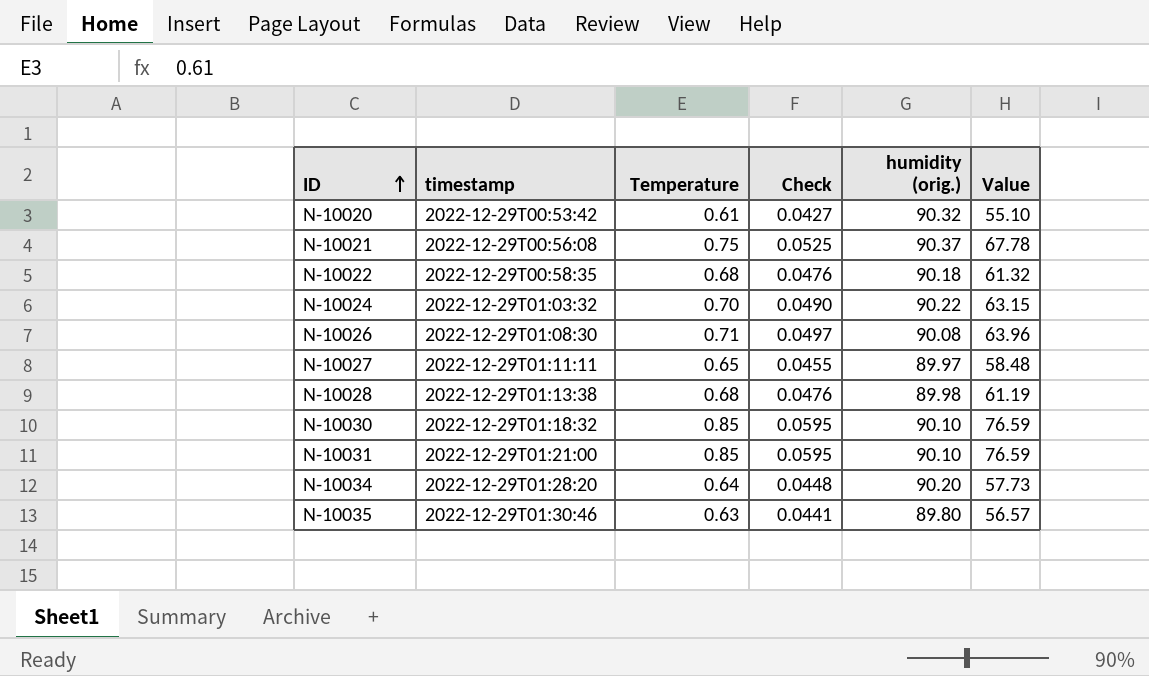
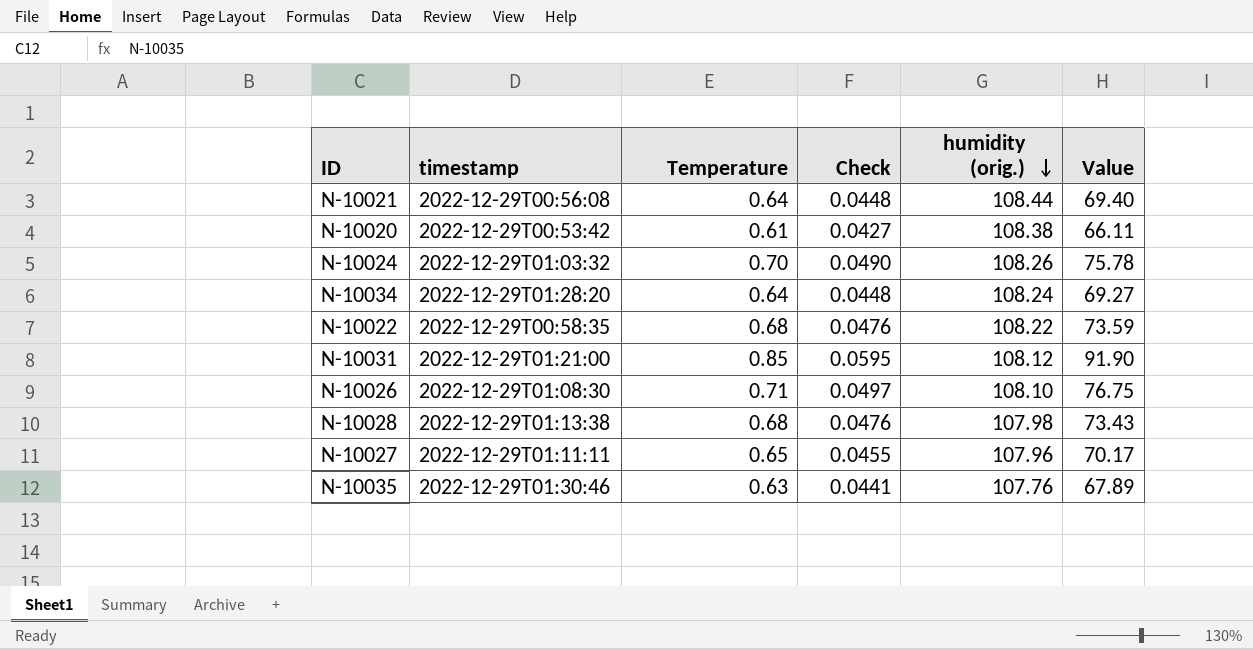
row order: ID ascending -> humidity (orig.) descending
row N-10030: 2022-12-29T01:18:32 | 0.85 | 0.0595 | 90.10 | 76.59 -> none
N-10021 | Temperature: 0.75 -> 0.64
N-10021 | Check: 0.0525 -> 0.0448
N-10021 | humidity (orig.): 90.37 -> 108.44
N-10021 | Value: 67.78 -> 69.40
N-10020 | humidity (orig.): 90.32 -> 108.38
N-10020 | Value: 55.10 -> 66.11
N-10024 | humidity (orig.): 90.22 -> 108.26
N-10024 | Value: 63.15 -> 75.78
N-10034 | humidity (orig.): 90.20 -> 108.24
N-10034 | Value: 57.73 -> 69.27
N-10022 | humidity (orig.): 90.18 -> 108.22
N-10022 | Value: 61.32 -> 73.59
N-10031 | humidity (orig.): 90.10 -> 108.12
N-10031 | Value: 76.59 -> 91.90
N-10026 | humidity (orig.): 90.08 -> 108.10
N-10026 | Value: 63.96 -> 76.75
N-10028 | humidity (orig.): 89.98 -> 107.98
N-10028 | Value: 61.19 -> 73.43
N-10027 | humidity (orig.): 89.97 -> 107.96
N-10027 | Value: 58.48 -> 70.17
N-10035 | humidity (orig.): 89.80 -> 107.76
N-10035 | Value: 56.57 -> 67.89

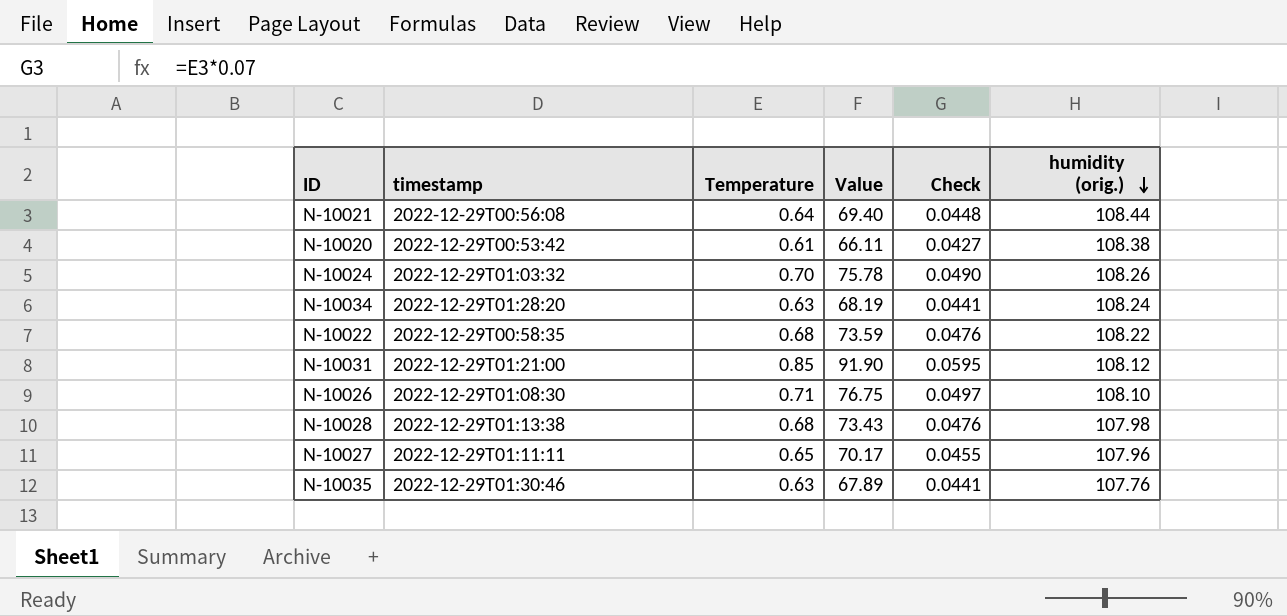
column Value | position: 6 -> 4
N-10034 | Temperature: 0.64 -> 0.63
N-10034 | Value: 69.27 -> 68.19
N-10034 | Check: 0.0448 -> 0.0441

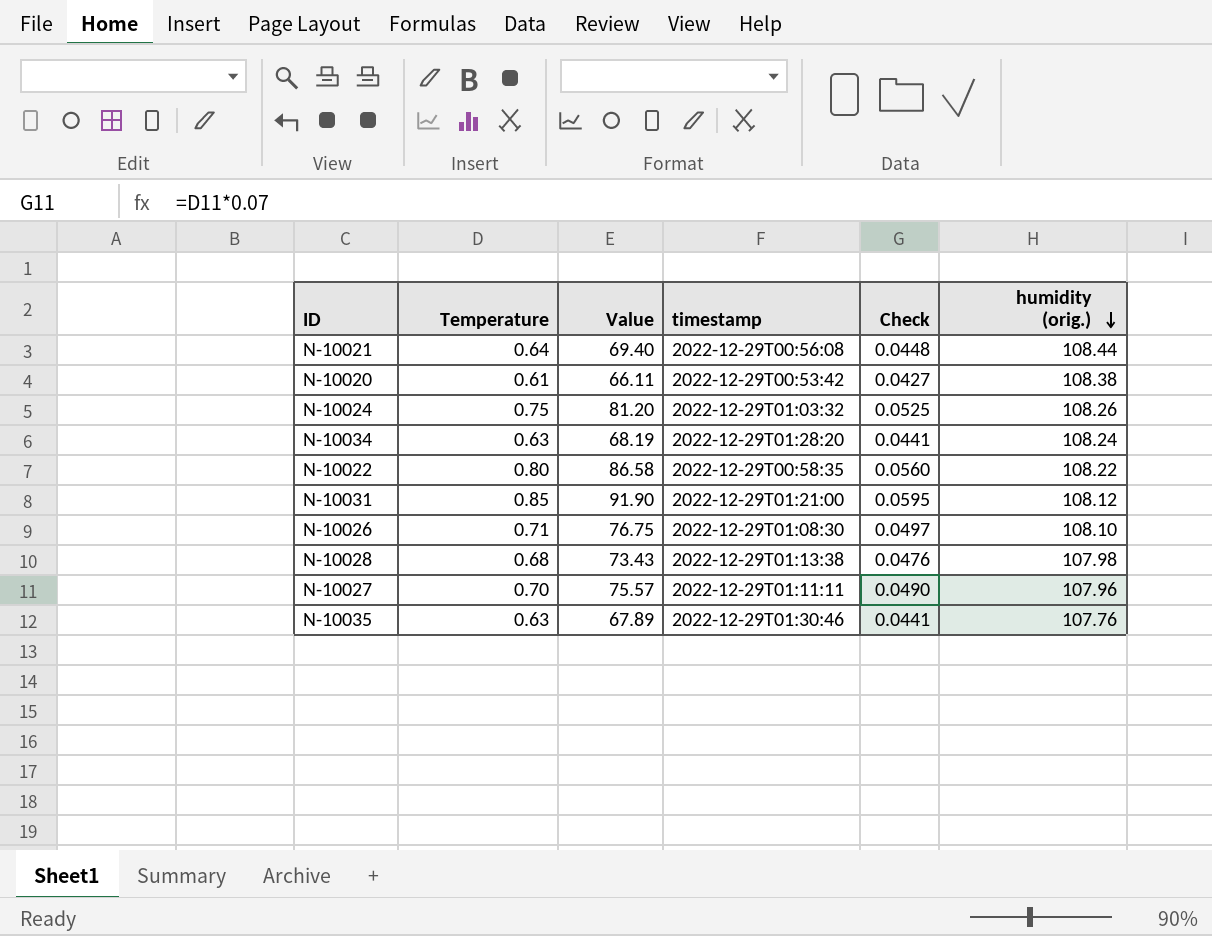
column timestamp | position: 2 -> 4
N-10024 | Temperature: 0.70 -> 0.75
N-10024 | Value: 75.78 -> 81.20
N-10024 | Check: 0.0490 -> 0.0525
N-10022 | Temperature: 0.68 -> 0.80
N-10022 | Value: 73.59 -> 86.58
N-10022 | Check: 0.0476 -> 0.0560
N-10027 | Temperature: 0.65 -> 0.70
N-10027 | Value: 70.17 -> 75.57
N-10027 | Check: 0.0455 -> 0.0490

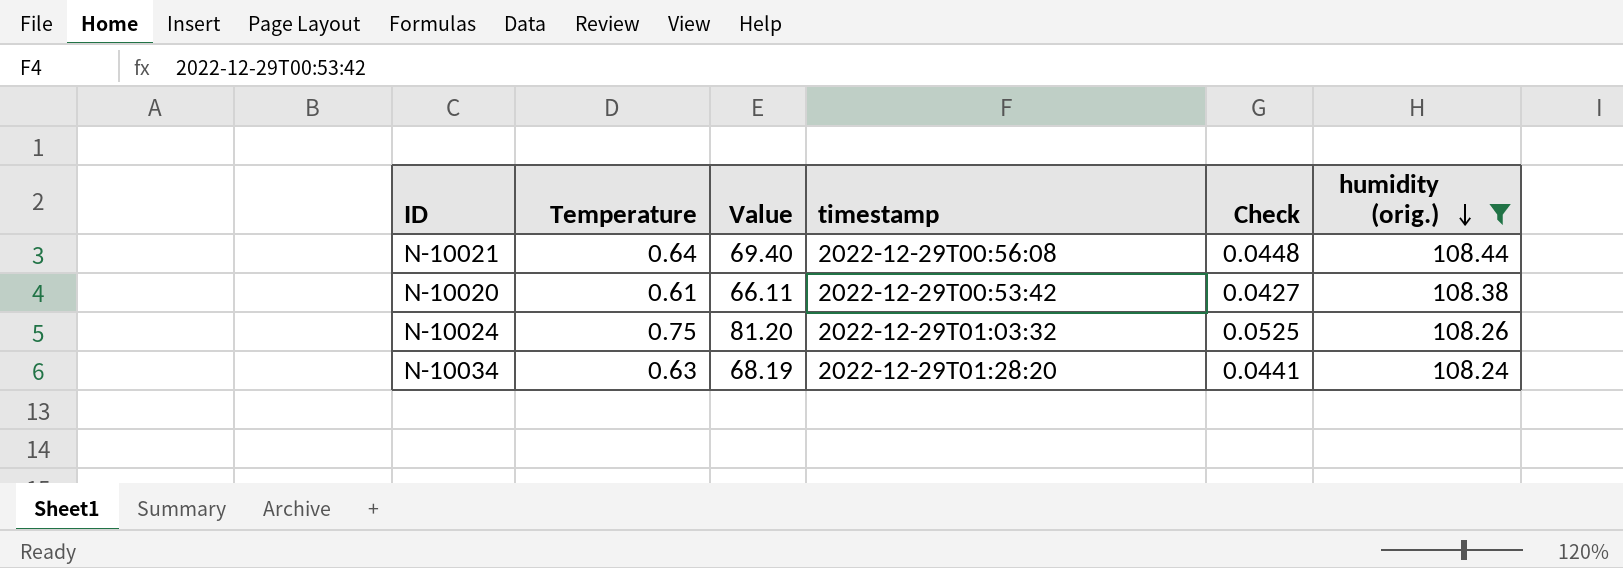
filter: none -> humidity (orig.) >= 108.24

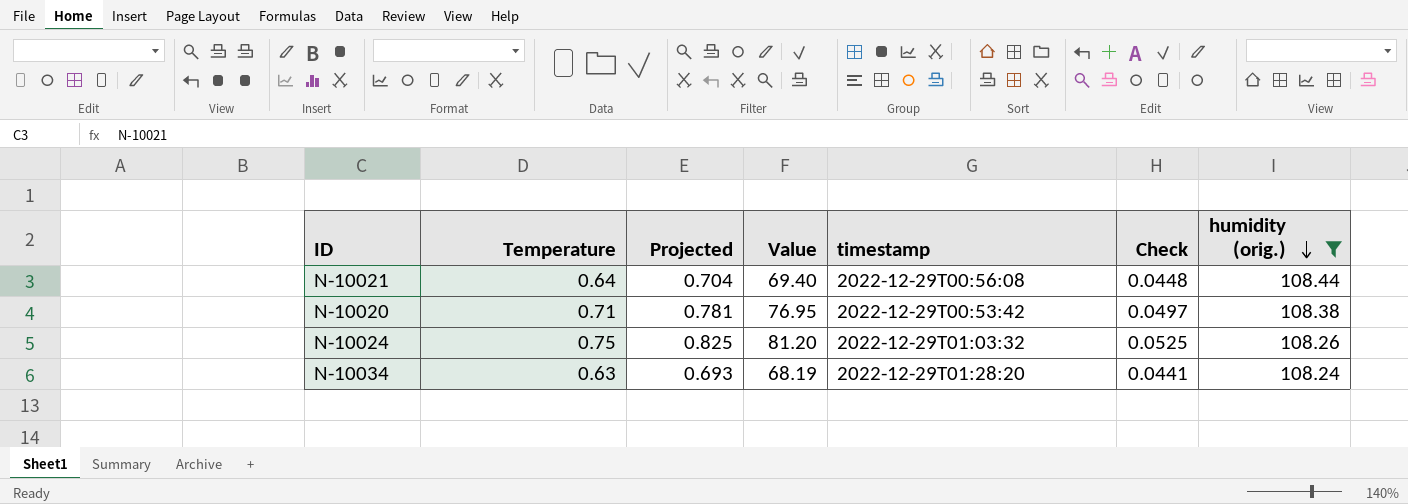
column Projected | formula: none -> [Temperature] * 1.1
N-10020 | Temperature: 0.61 -> 0.71
N-10020 | Value: 66.11 -> 76.95
N-10020 | Check: 0.0427 -> 0.0497

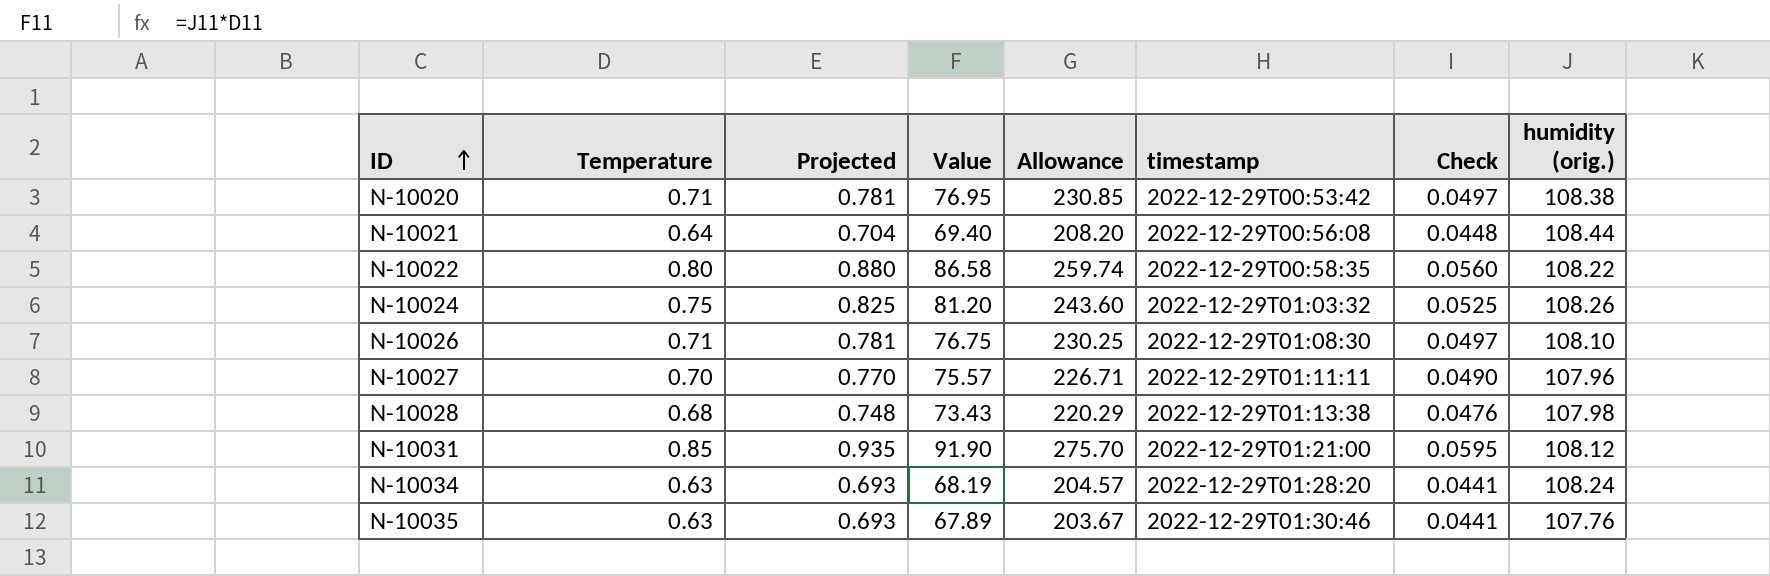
filter: humidity (orig.) >= 108.24 -> none
row order: humidity (orig.) descending -> ID ascending
column Allowance | formula: none -> [Value] * 3

